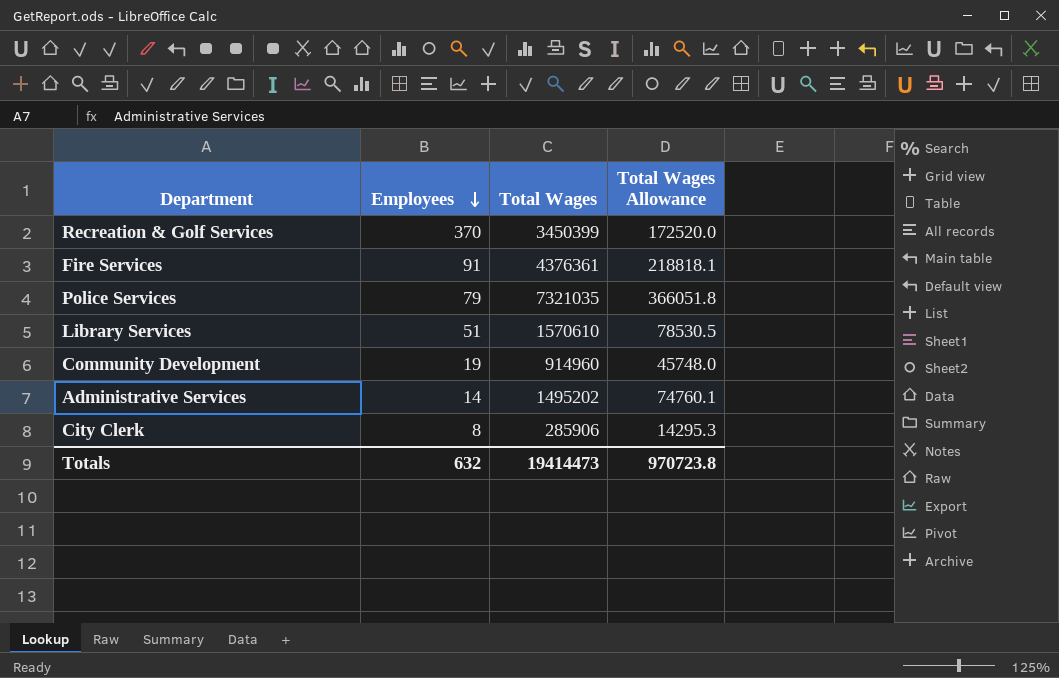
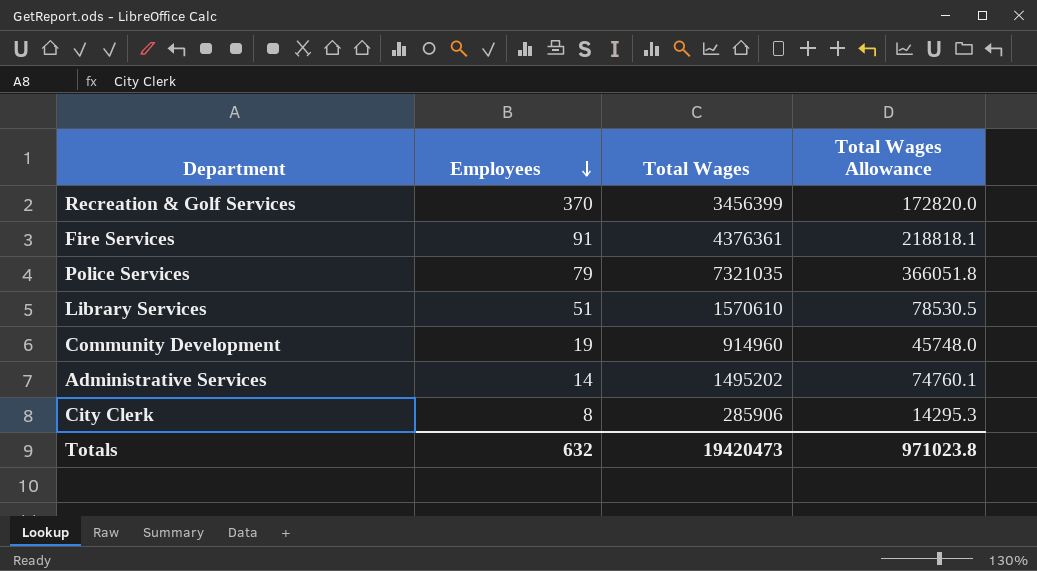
Recreation & Golf Services | Total Wages: 3450399 -> 3456399
Recreation & Golf Services | Total Wages Allowance: 172520.0 -> 172820.0
Totals | Total Wages: 19414473 -> 19420473
Totals | Total Wages Allowance: 970723.8 -> 971023.8

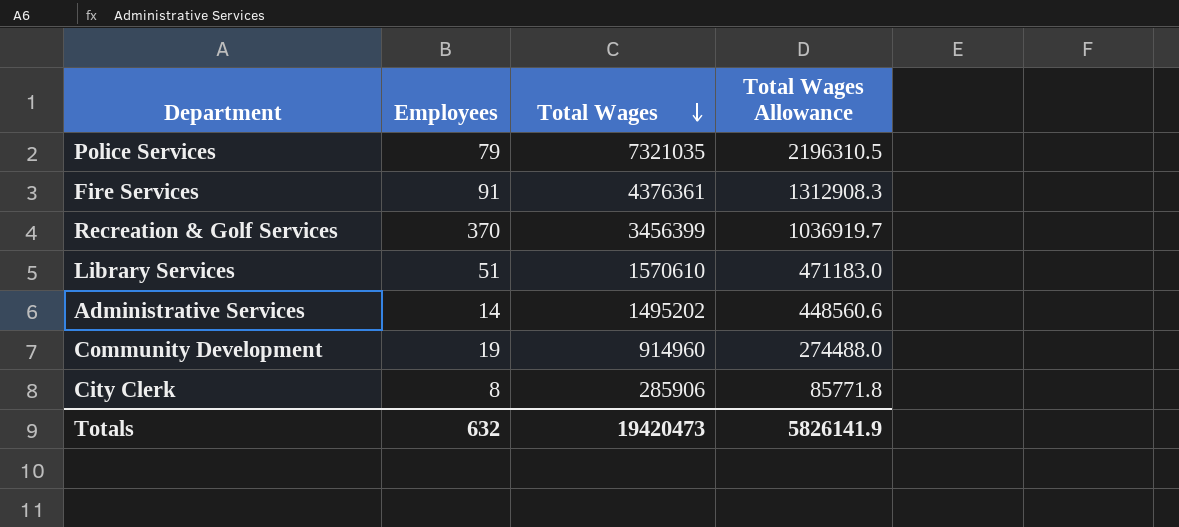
row order: Employees descending -> Total Wages descending
column Total Wages Allowance | formula: [Total Wages] * 0.05 -> [Total Wages] * 0.3
Totals | Total Wages Allowance: 971023.8 -> 5826141.9

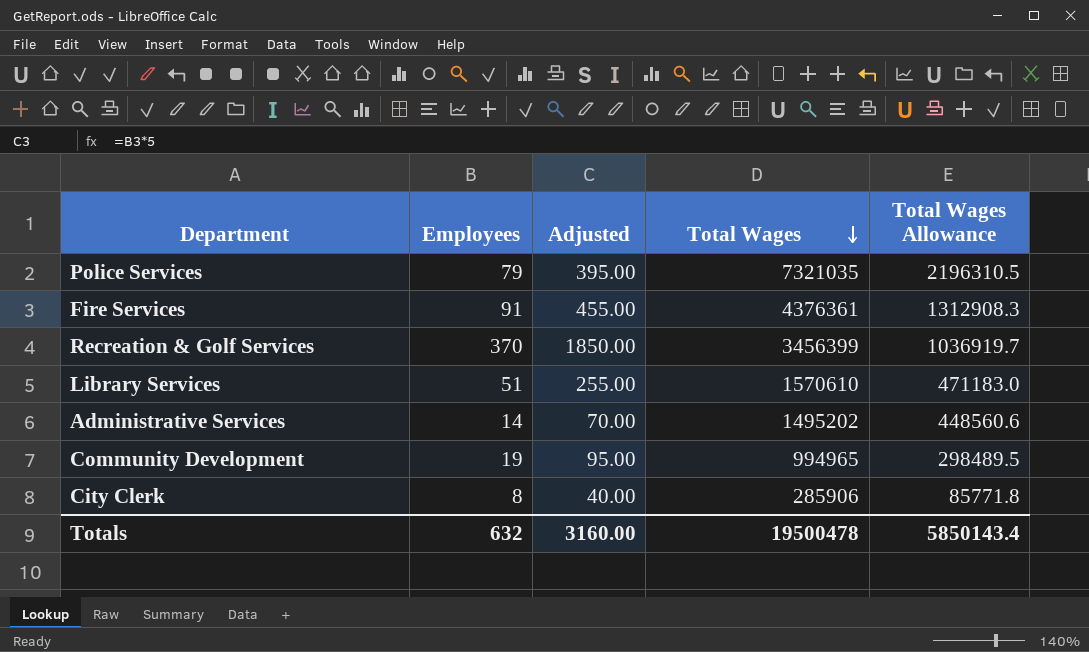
column Adjusted | formula: none -> [Employees] * 5
Community Development | Total Wages: 914960 -> 994965
Community Development | Total Wages Allowance: 274488.0 -> 298489.5
Totals | Total Wages: 19420473 -> 19500478
Totals | Total Wages Allowance: 5826141.9 -> 5850143.4

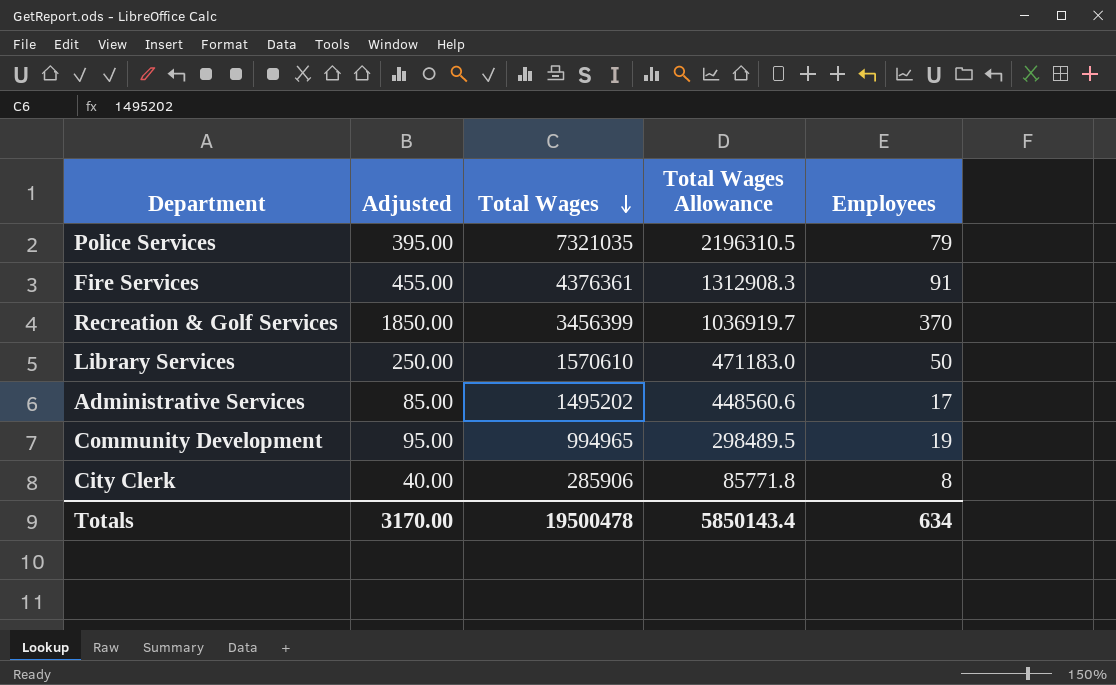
column Employees | position: 2 -> 5
Library Services | Adjusted: 255.00 -> 250.00
Library Services | Employees: 51 -> 50
Administrative Services | Adjusted: 70.00 -> 85.00
Administrative Services | Employees: 14 -> 17
Totals | Adjusted: 3160.00 -> 3170.00
Totals | Employees: 632 -> 634

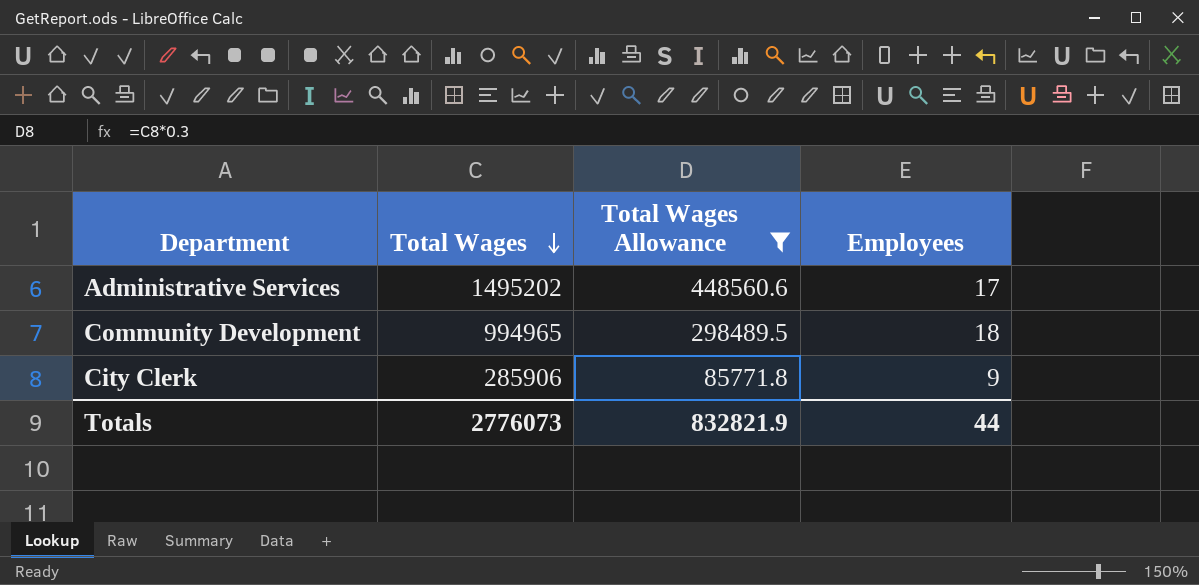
filter: none -> Total Wages Allowance <= 448560.6
column Adjusted | formula: [Employees] * 5 -> none
Community Development | Employees: 19 -> 18
City Clerk | Employees: 8 -> 9
Totals | Total Wages: 19500478 -> 2776073
Totals | Total Wages Allowance: 5850143.4 -> 832821.9
Totals | Employees: 634 -> 44

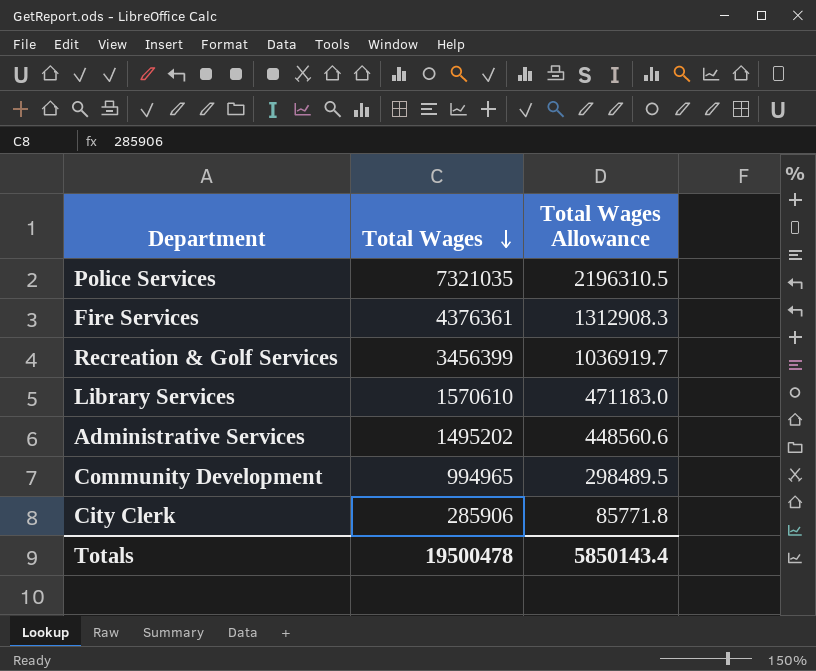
filter: Total Wages Allowance <= 448560.6 -> none
column Employees | position: 4 -> none
Totals | Total Wages: 2776073 -> 19500478
Totals | Total Wages Allowance: 832821.9 -> 5850143.4

